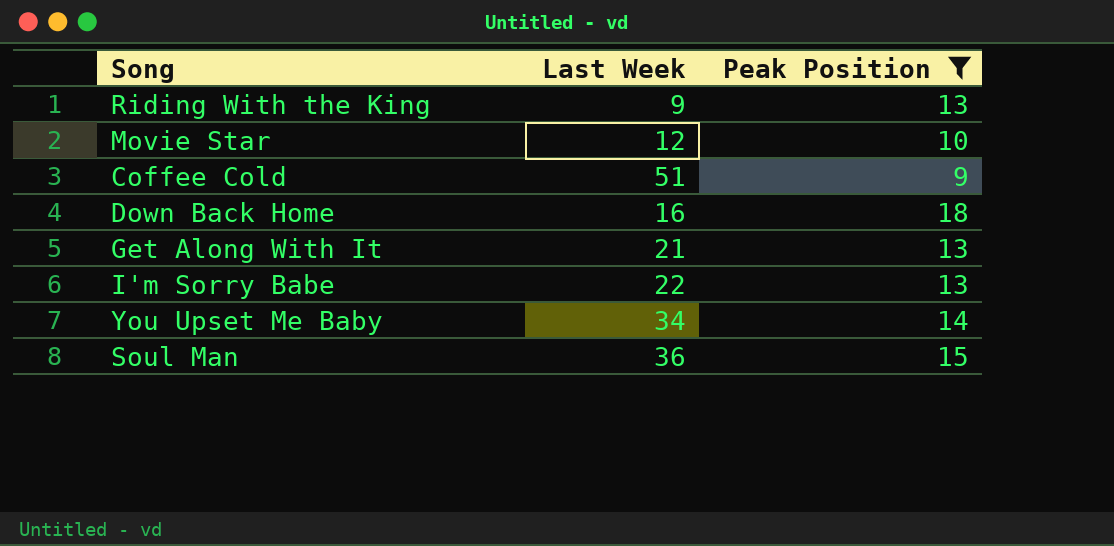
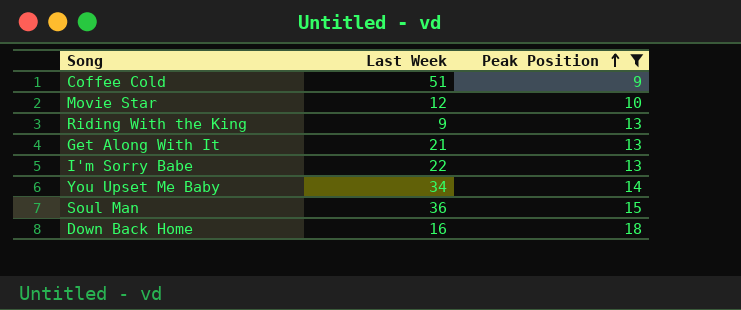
row order: none -> Peak Position ascending

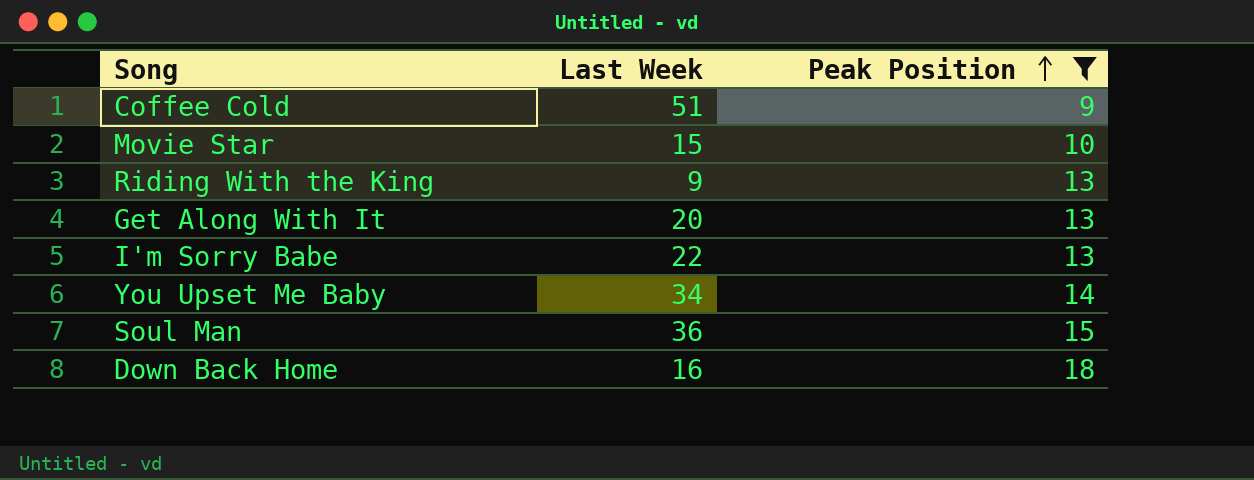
Movie Star | Last Week: 12 -> 15
Get Along With It | Last Week: 21 -> 20

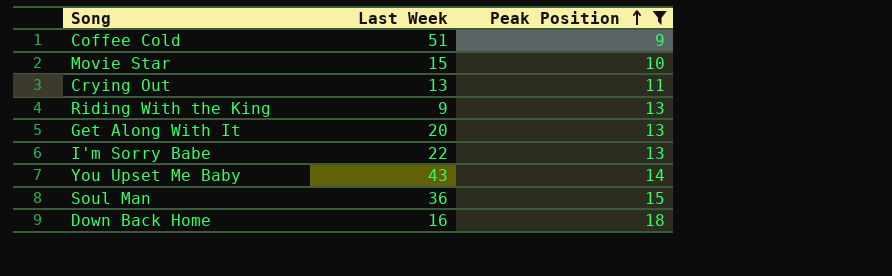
row Crying Out: none -> 13 | 11
You Upset Me Baby | Last Week: 34 -> 43

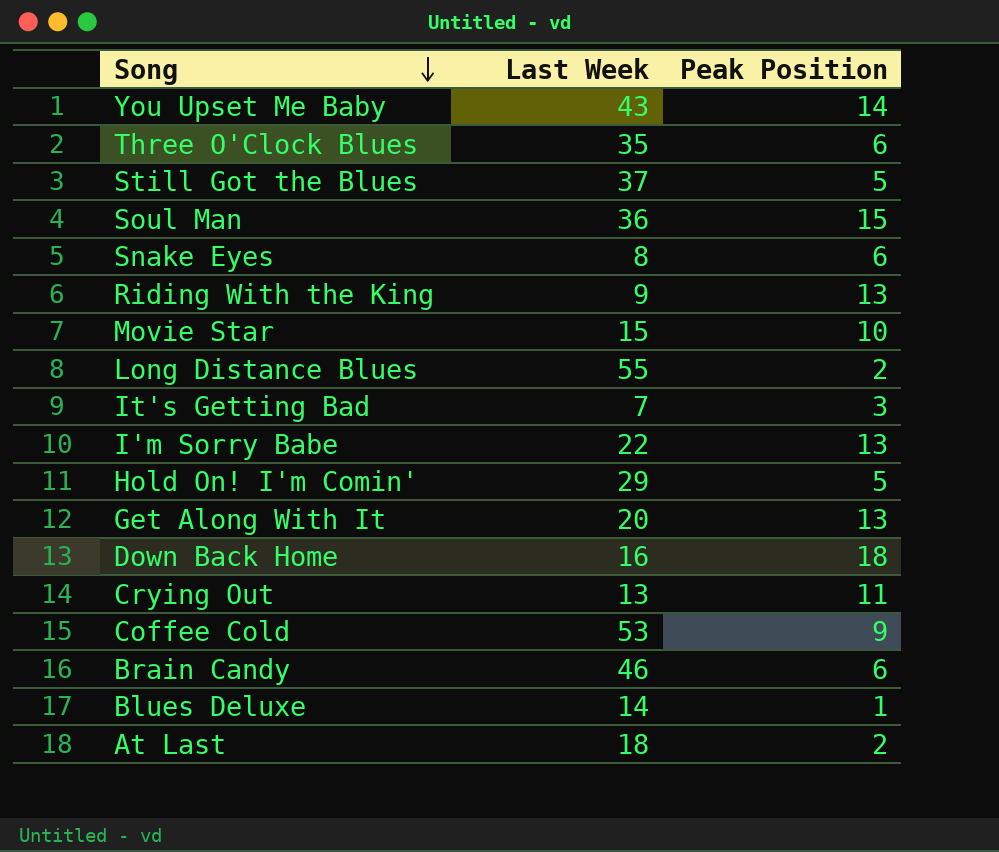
filter: Peak Position >= 9 -> none
row order: Peak Position ascending -> Song descending
Coffee Cold | Last Week: 51 -> 53

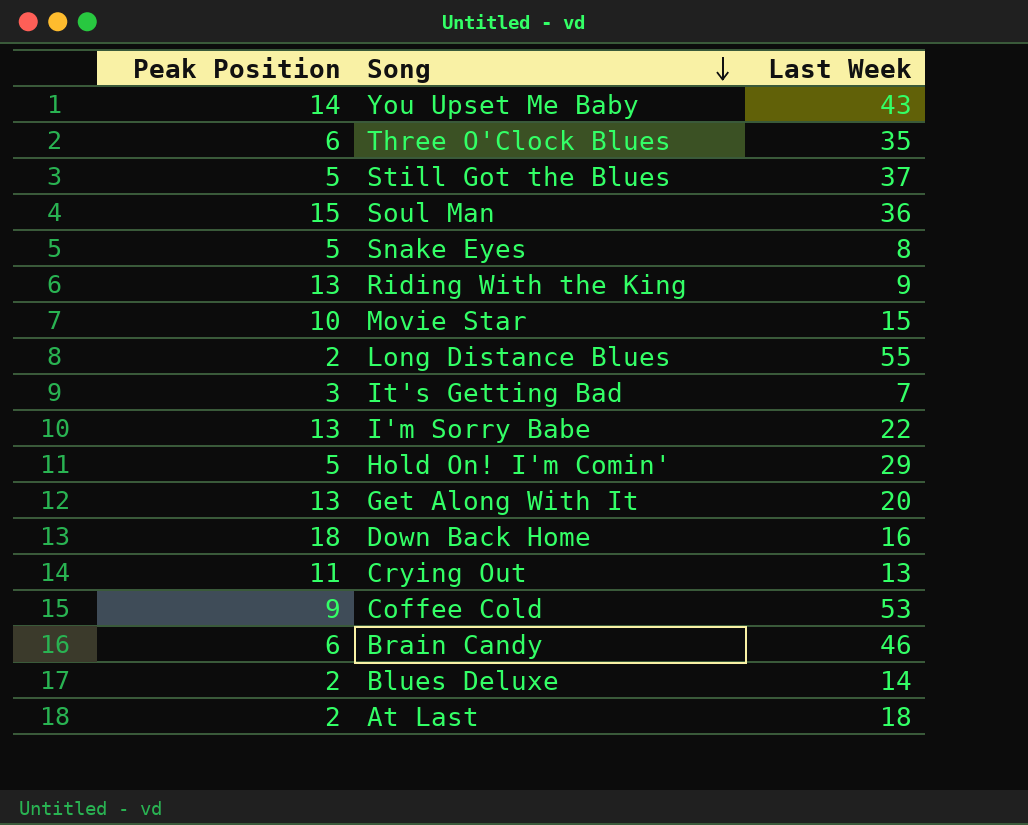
column Peak Position | position: 3 -> 1
Snake Eyes | Peak Position: 6 -> 5
Blues Deluxe | Peak Position: 1 -> 2

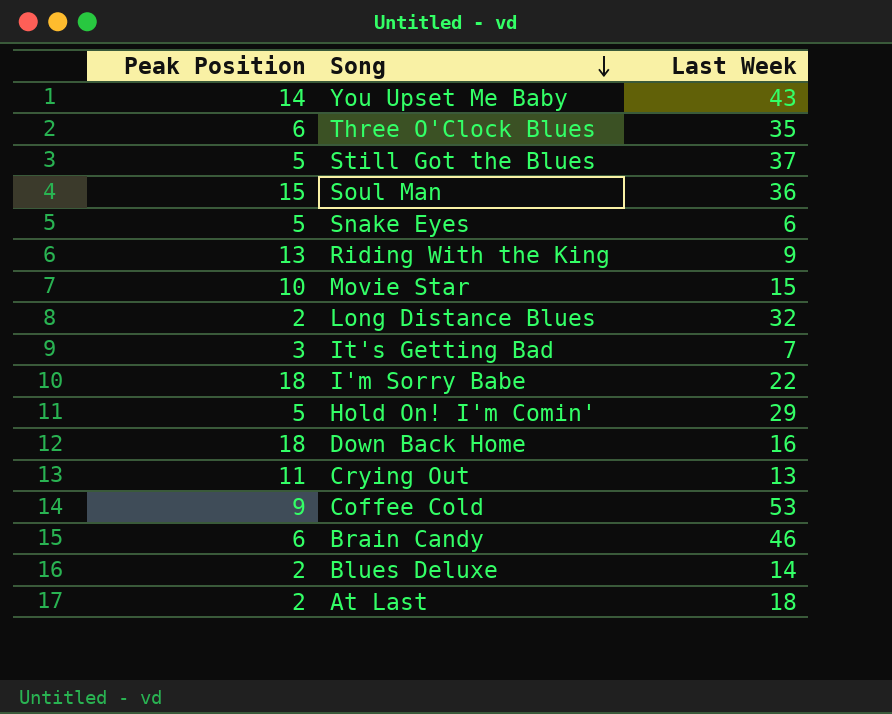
row Get Along With It: 13 | 20 -> none
Snake Eyes | Last Week: 8 -> 6
Long Distance Blues | Last Week: 55 -> 32
I'm Sorry Babe | Peak Position: 13 -> 18

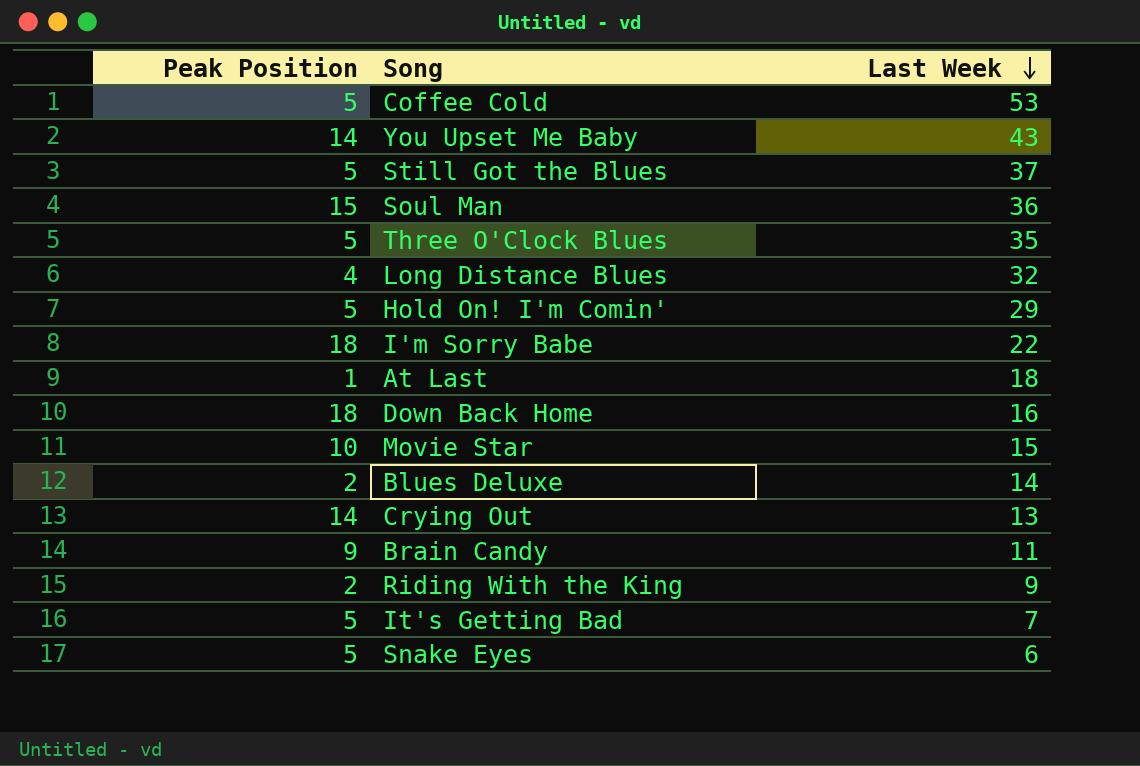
row order: Song descending -> Last Week descending
Coffee Cold | Peak Position: 9 -> 5
Three O'Clock Blues | Peak Position: 6 -> 5
Long Distance Blues | Peak Position: 2 -> 4
At Last | Peak Position: 2 -> 1
Crying Out | Peak Position: 11 -> 14
Brain Candy | Peak Position: 6 -> 9
Brain Candy | Last Week: 46 -> 11
Riding With the King | Peak Position: 13 -> 2
It's Getting Bad | Peak Position: 3 -> 5

